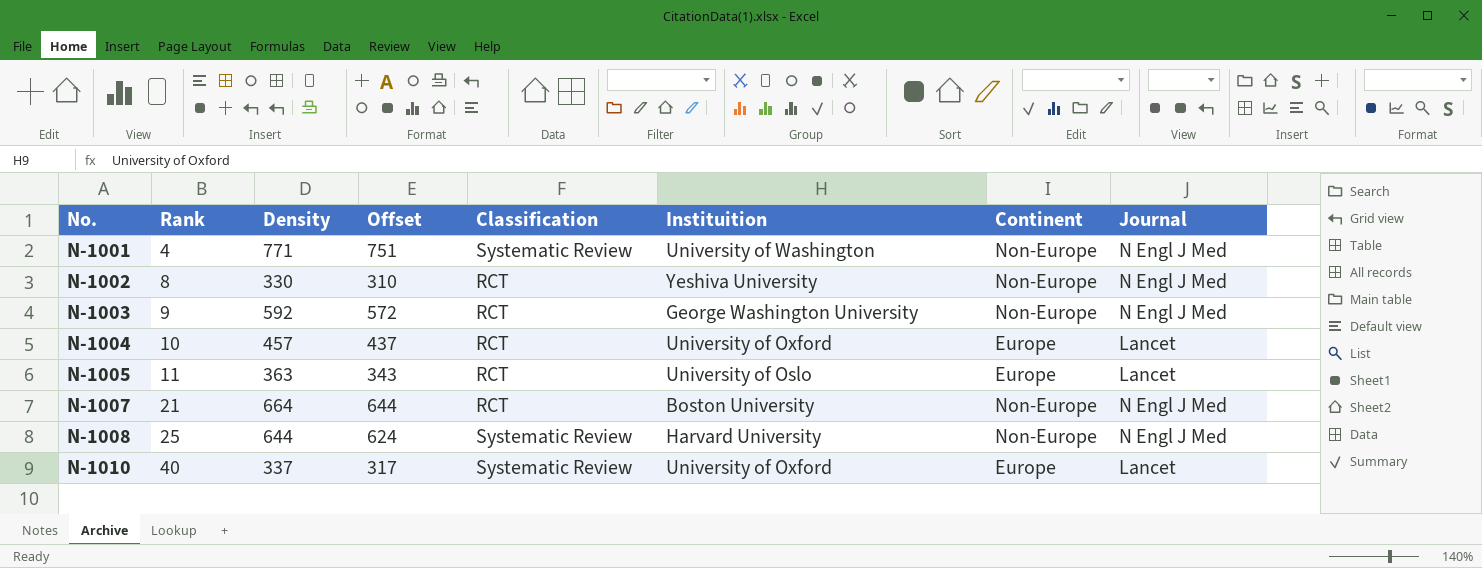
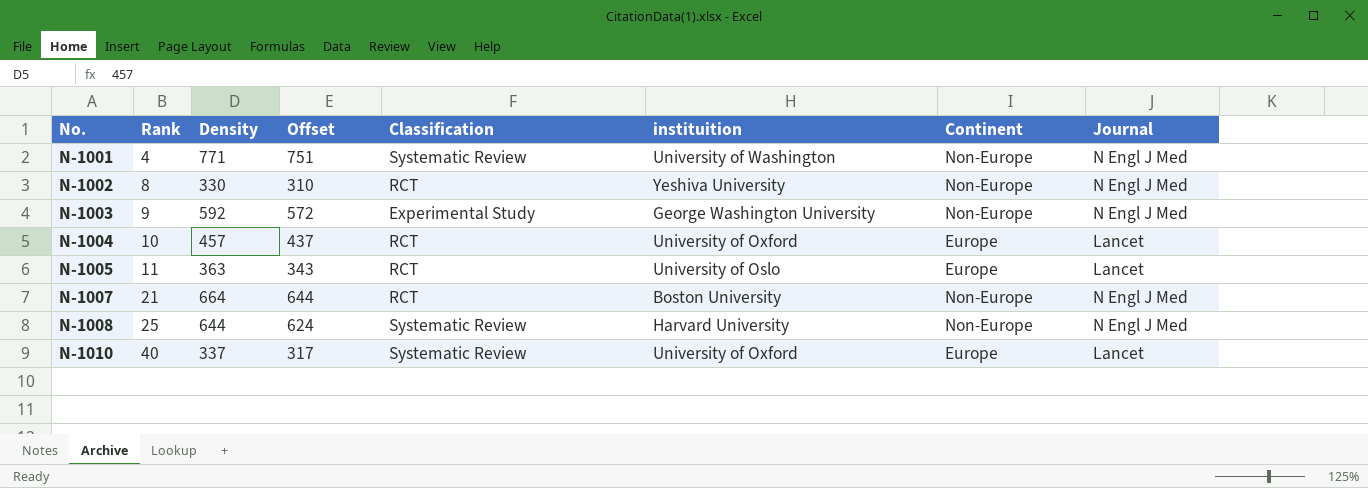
column name: Instituition -> instituition
N-1003 | Classification: RCT -> Experimental Study

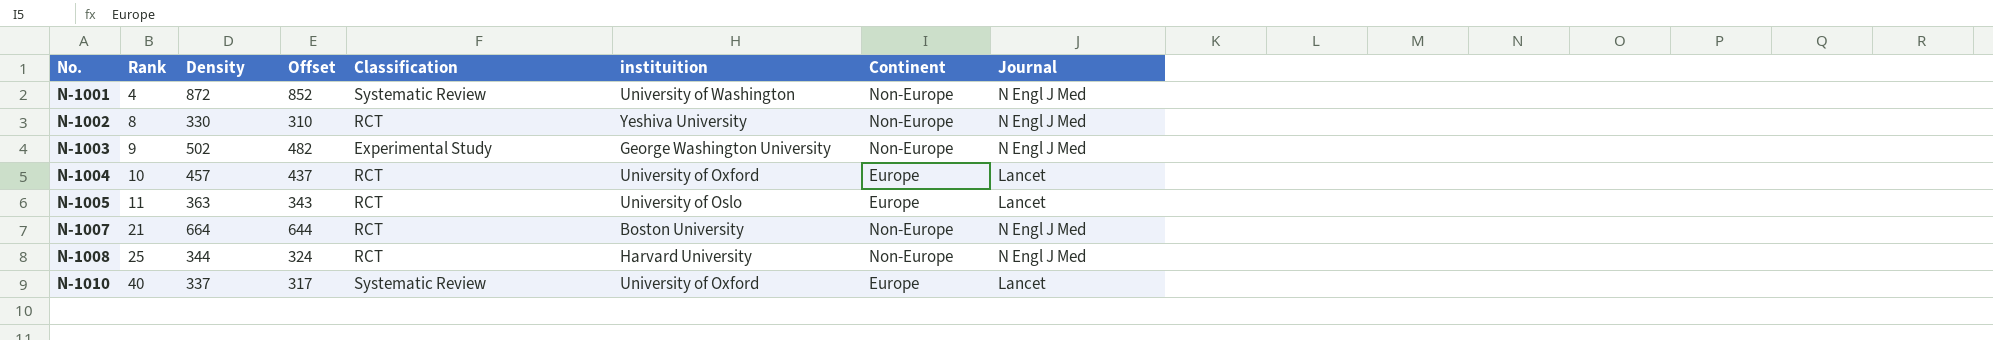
N-1001 | Density: 771 -> 872
N-1001 | Offset: 751 -> 852
N-1003 | Density: 592 -> 502
N-1003 | Offset: 572 -> 482
N-1008 | Density: 644 -> 344
N-1008 | Offset: 624 -> 324
N-1008 | Classification: Systematic Review -> RCT

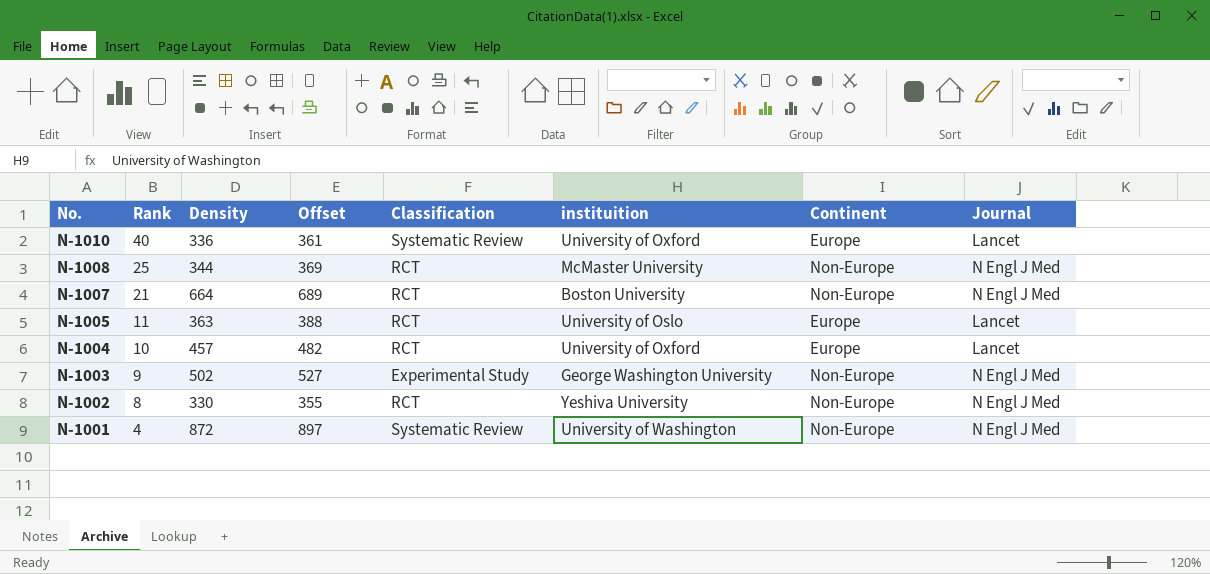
row order: No. ascending -> No. descending
column Offset | formula: [Density] - 20 -> [Density] + 25
N-1010 | Density: 337 -> 336
N-1008 | instituition: Harvard University -> McMaster University

